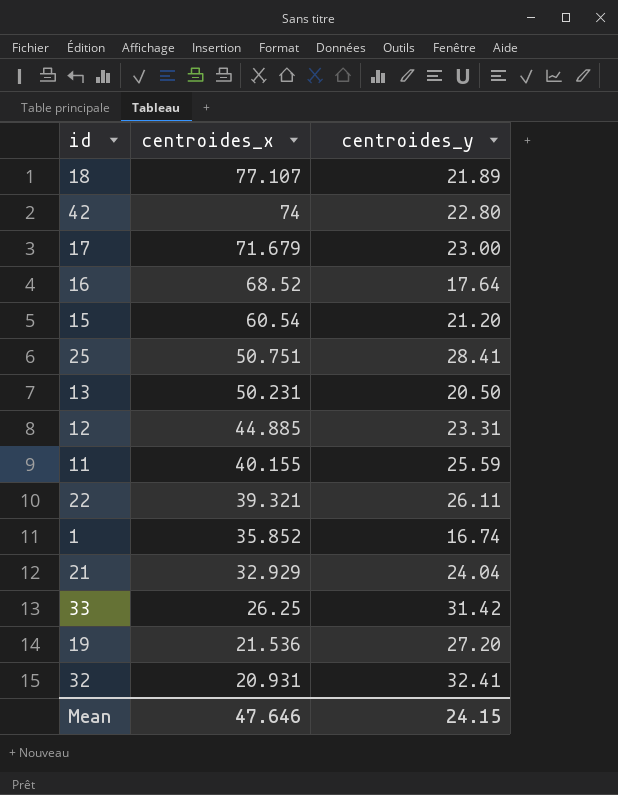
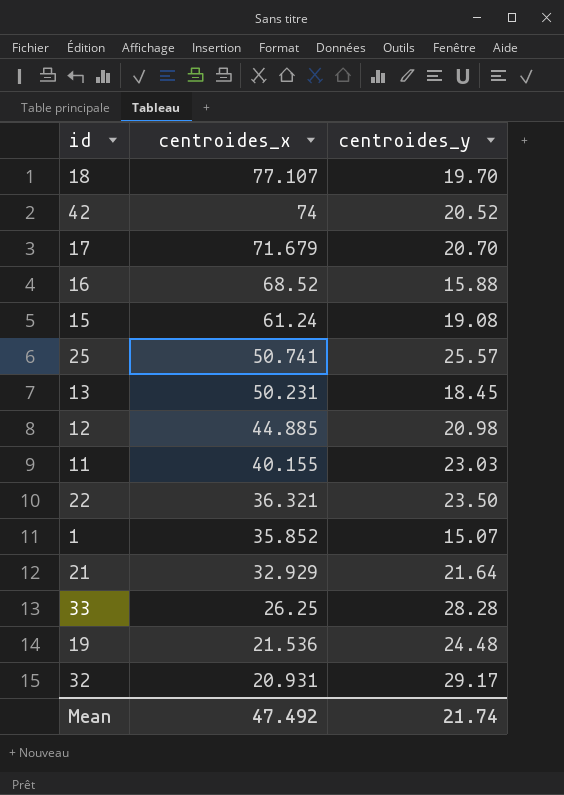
18 | centroides_y: 21.89 -> 19.70
42 | centroides_y: 22.80 -> 20.52
17 | centroides_y: 23.00 -> 20.70
16 | centroides_y: 17.64 -> 15.88
15 | centroides_x: 60.54 -> 61.24
15 | centroides_y: 21.20 -> 19.08
25 | centroides_x: 50.751 -> 50.741
25 | centroides_y: 28.41 -> 25.57
13 | centroides_y: 20.50 -> 18.45
12 | centroides_y: 23.31 -> 20.98
11 | centroides_y: 25.59 -> 23.03
22 | centroides_x: 39.321 -> 36.321
22 | centroides_y: 26.11 -> 23.50
1 | centroides_y: 16.74 -> 15.07
21 | centroides_y: 24.04 -> 21.64
33 | centroides_y: 31.42 -> 28.28
19 | centroides_y: 27.20 -> 24.48
32 | centroides_y: 32.41 -> 29.17
Mean | centroides_x: 47.646 -> 47.492
Mean | centroides_y: 24.15 -> 21.74

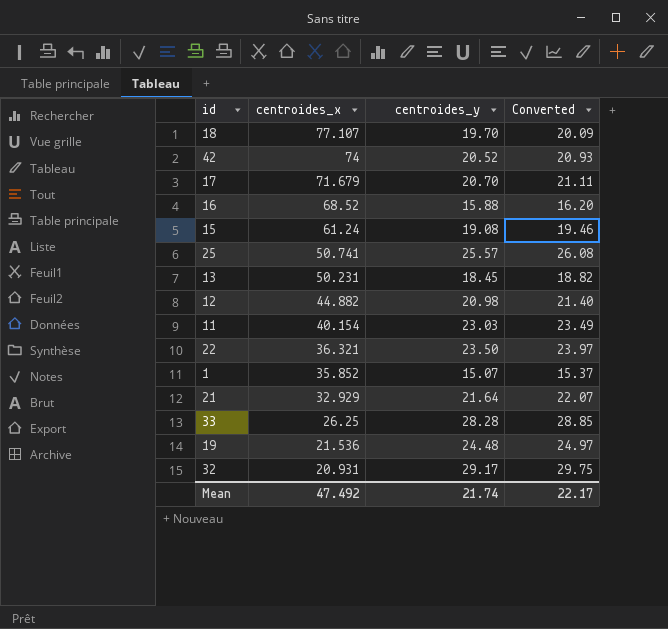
column Converted | formula: none -> [centroides_y] * 1.02
12 | centroides_x: 44.885 -> 44.882
11 | centroides_x: 40.155 -> 40.154

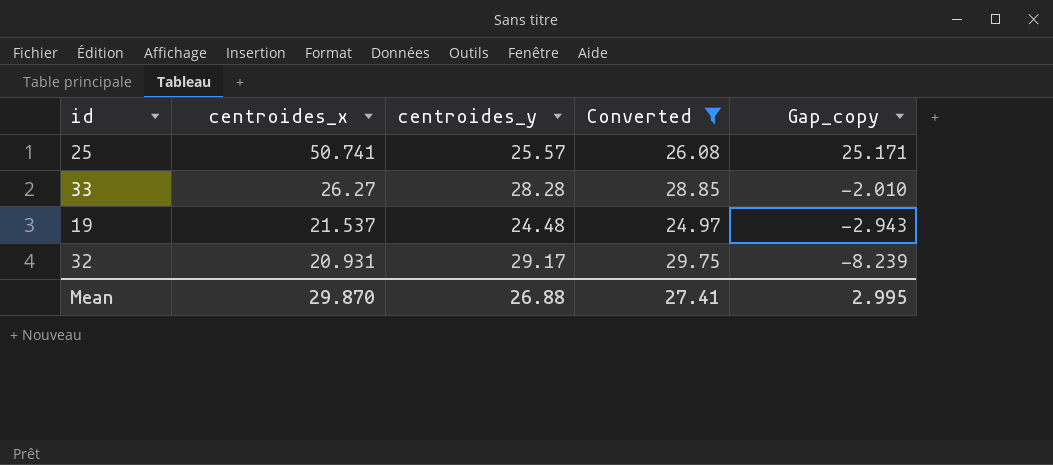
filter: none -> Converted >= 24.97
column Gap_copy | formula: none -> [centroides_x] - [centroides_y]
33 | centroides_x: 26.25 -> 26.27
19 | centroides_x: 21.536 -> 21.537
Mean | centroides_x: 47.492 -> 29.870
Mean | centroides_y: 21.74 -> 26.88
Mean | Converted: 22.17 -> 27.41

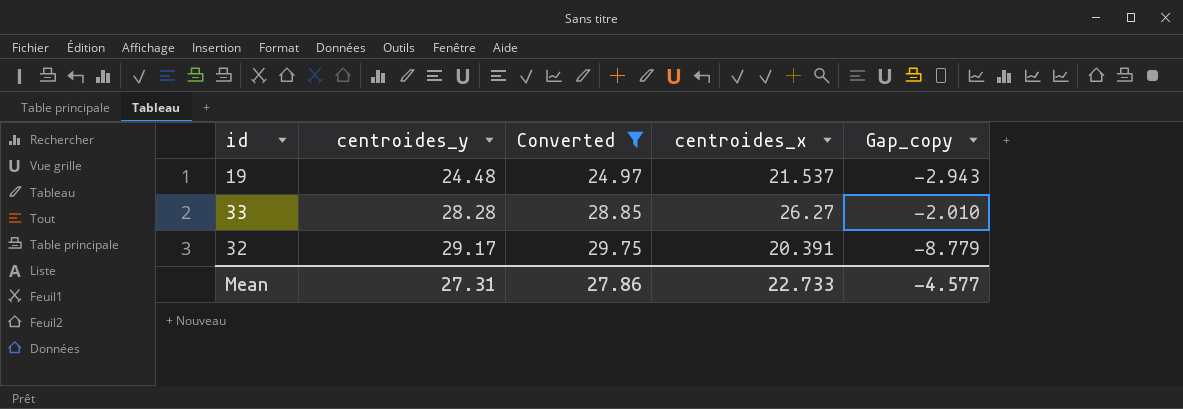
row order: centroides_x descending -> centroides_y ascending
column centroides_x | position: 2 -> 4
row 25: 50.741 | 25.57 | 26.08 | 25.171 -> none
32 | centroides_x: 20.931 -> 20.391
32 | Gap_copy: -8.239 -> -8.779
Mean | centroides_y: 26.88 -> 27.31
Mean | Converted: 27.41 -> 27.86
Mean | centroides_x: 29.870 -> 22.733
Mean | Gap_copy: 2.995 -> -4.577

